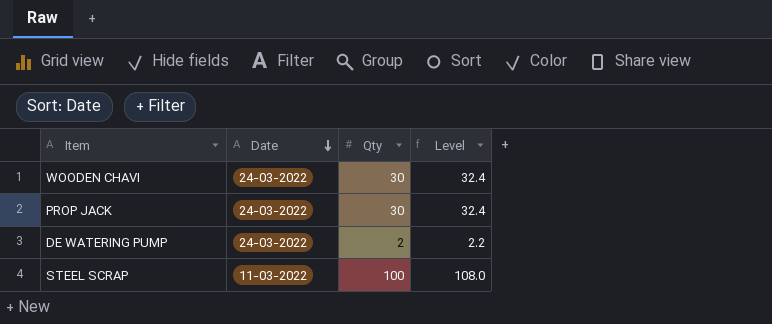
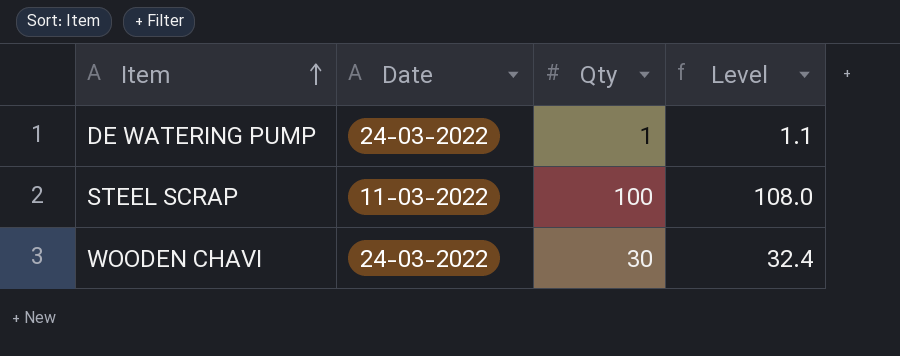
row order: Date descending -> Item ascending
row PROP JACK: 24-03-2022 | 30 | 32.4 -> none
DE WATERING PUMP | Qty: 2 -> 1
DE WATERING PUMP | Level: 2.2 -> 1.1

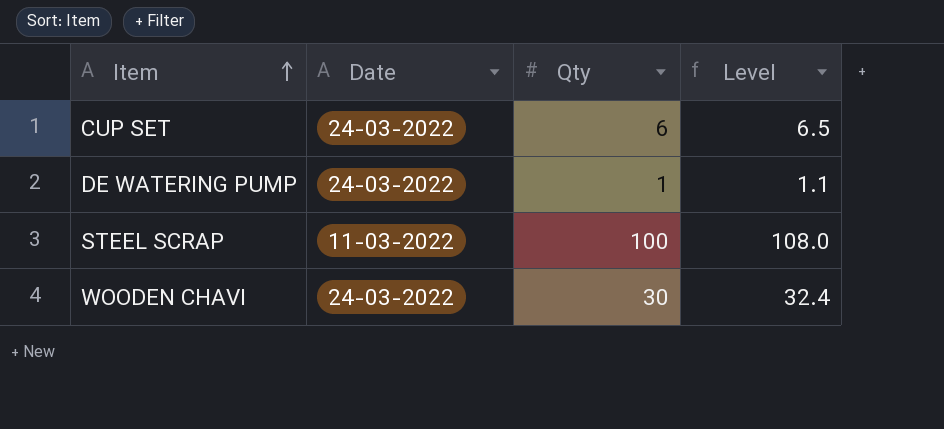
row CUP SET: none -> 24-03-2022 | 6 | 6.5

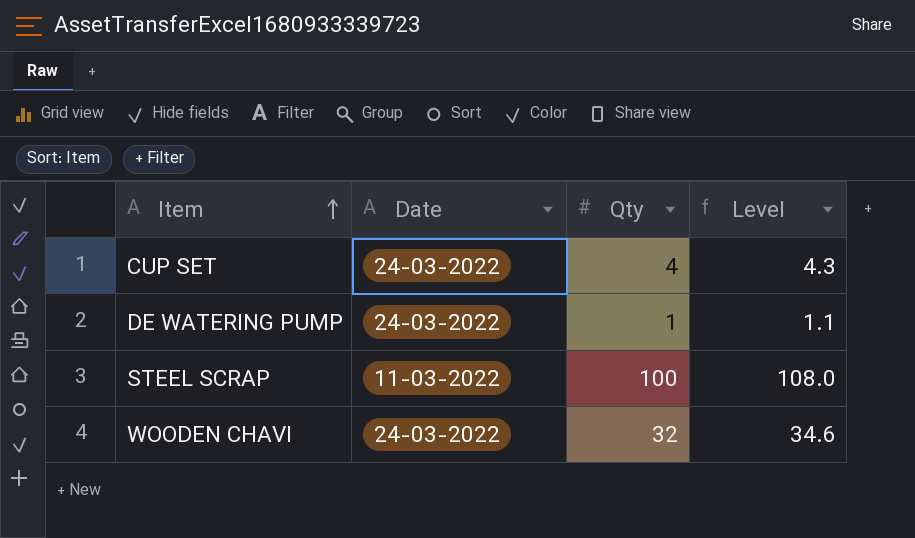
CUP SET | Qty: 6 -> 4
CUP SET | Level: 6.5 -> 4.3
WOODEN CHAVI | Qty: 30 -> 32
WOODEN CHAVI | Level: 32.4 -> 34.6

